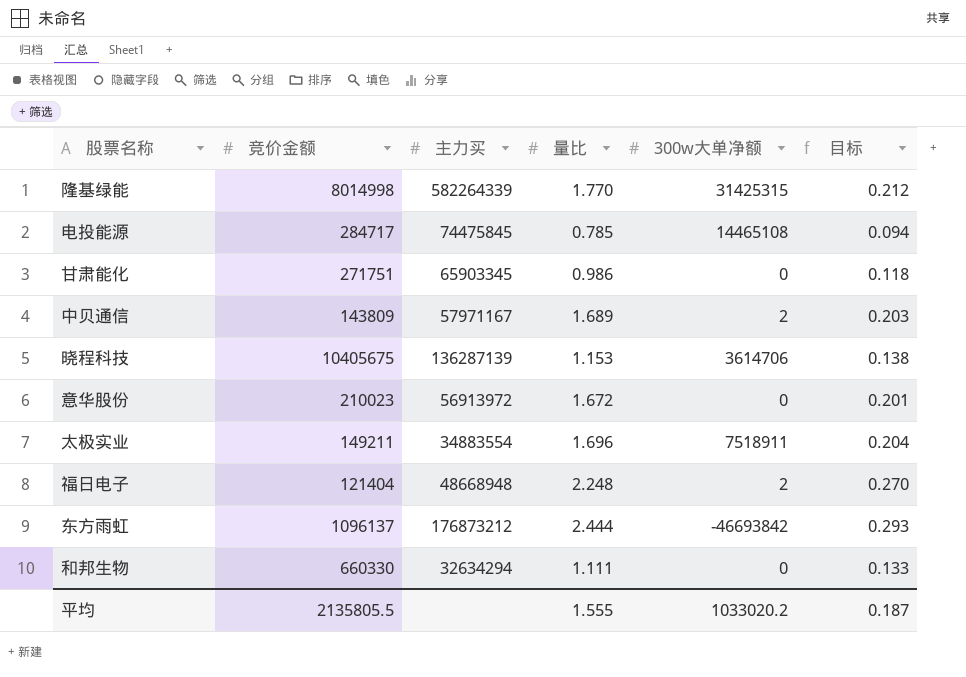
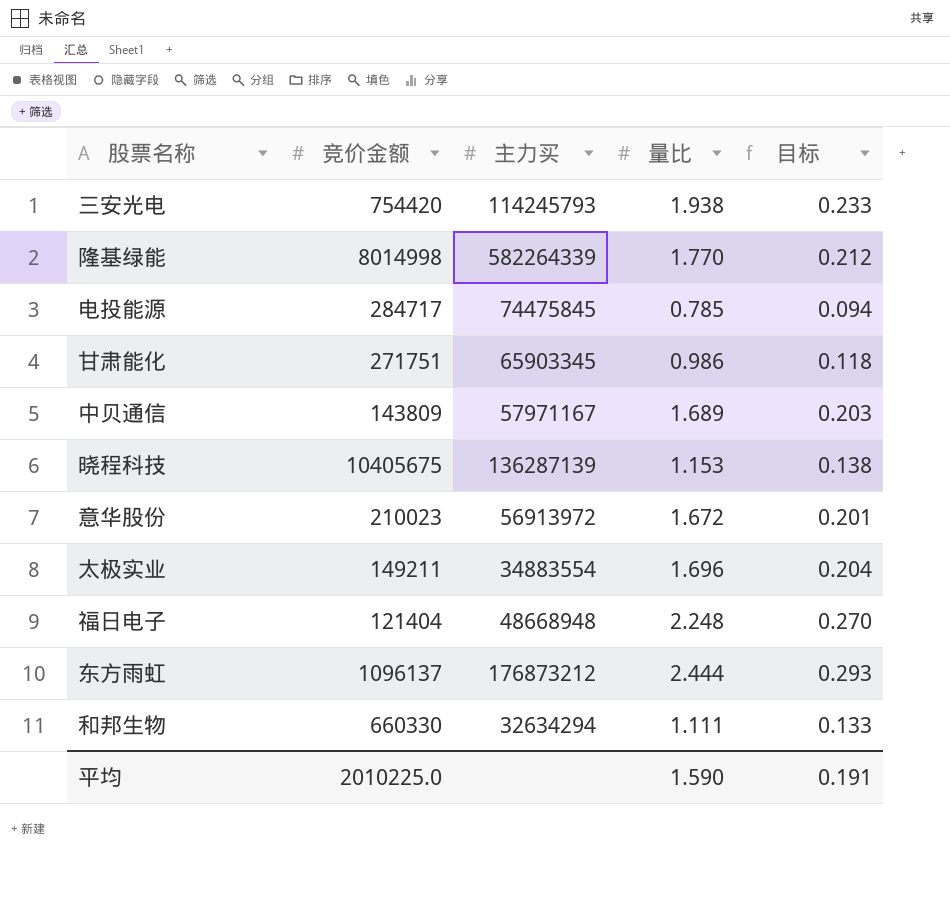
column 300w大单净额 | position: 5 -> none
row 三安光电: none -> 754420 | 114245793 | 1.938 | 0.233
平均 | 竞价金额: 2135805.5 -> 2010225.0
平均 | 量比: 1.555 -> 1.590
平均 | 目标: 0.187 -> 0.191

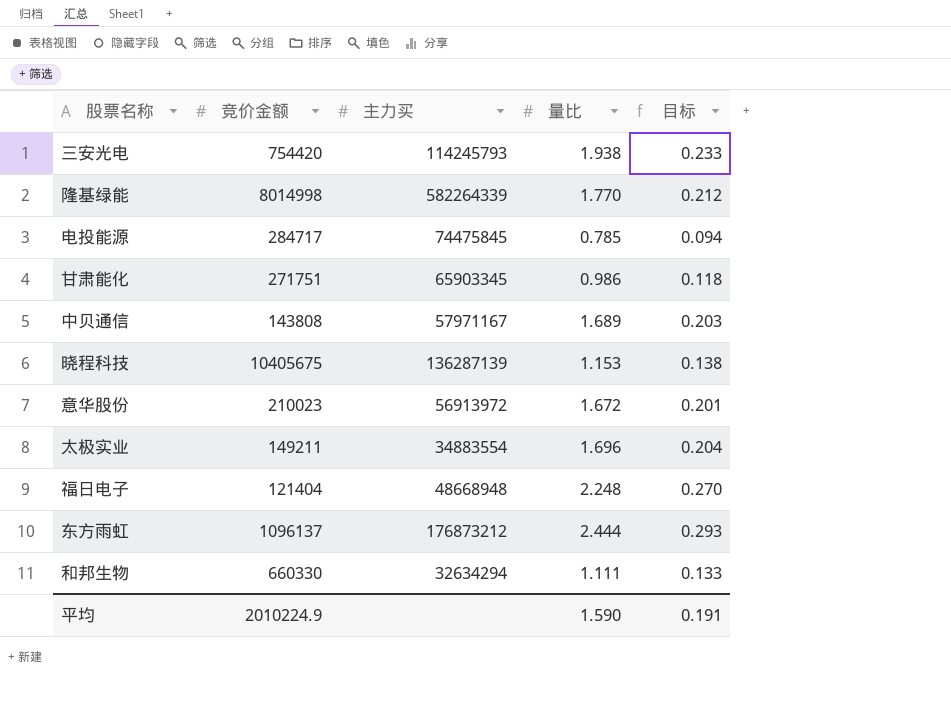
中贝通信 | 竞价金额: 143809 -> 143808
平均 | 竞价金额: 2010225.0 -> 2010224.9

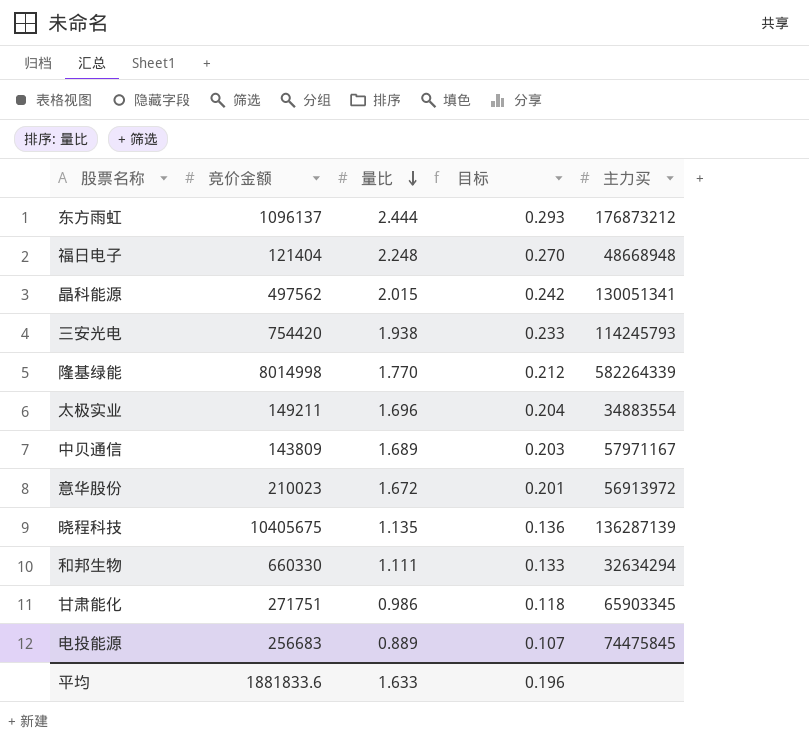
row order: none -> 量比 descending
column 主力买 | position: 3 -> 5
row 晶科能源: none -> 497562 | 2.015 | 0.242 | 130051341
中贝通信 | 竞价金额: 143808 -> 143809
晓程科技 | 量比: 1.153 -> 1.135
晓程科技 | 目标: 0.138 -> 0.136
电投能源 | 竞价金额: 284717 -> 256683
电投能源 | 量比: 0.785 -> 0.889
电投能源 | 目标: 0.094 -> 0.107
平均 | 竞价金额: 2010224.9 -> 1881833.6
平均 | 量比: 1.590 -> 1.633
平均 | 目标: 0.191 -> 0.196

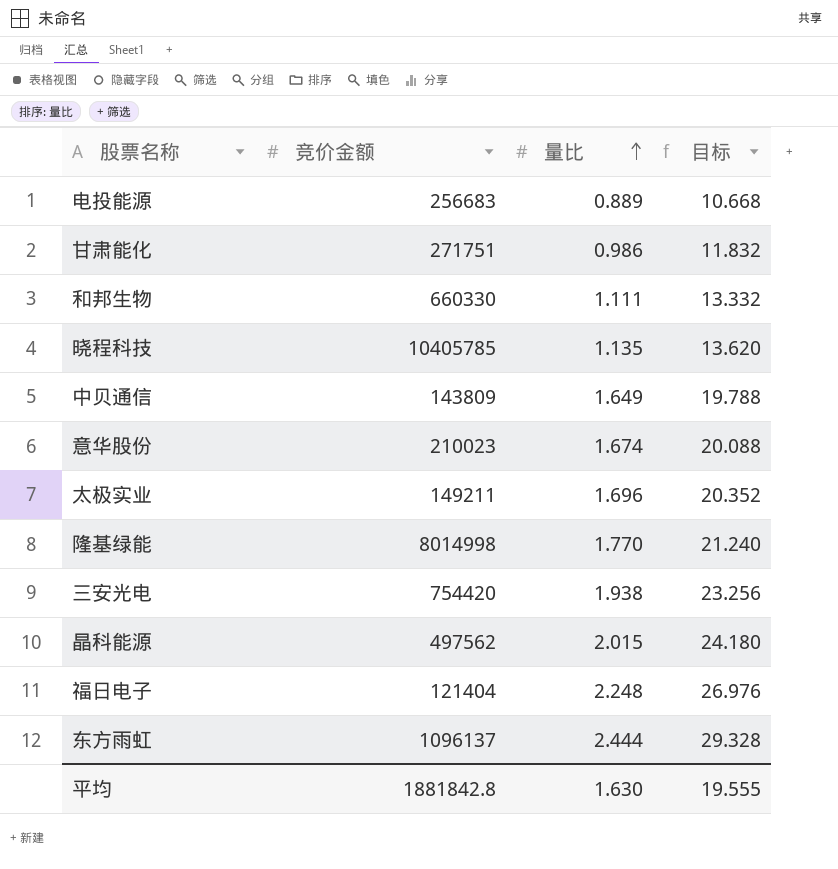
row order: 量比 descending -> 量比 ascending
column 主力买 | position: 5 -> none
column 目标 | formula: [量比] * 0.12 -> [量比] * 12
晓程科技 | 竞价金额: 10405675 -> 10405785
中贝通信 | 量比: 1.689 -> 1.649
意华股份 | 量比: 1.672 -> 1.674
平均 | 竞价金额: 1881833.6 -> 1881842.8
平均 | 量比: 1.633 -> 1.630
平均 | 目标: 0.196 -> 19.555

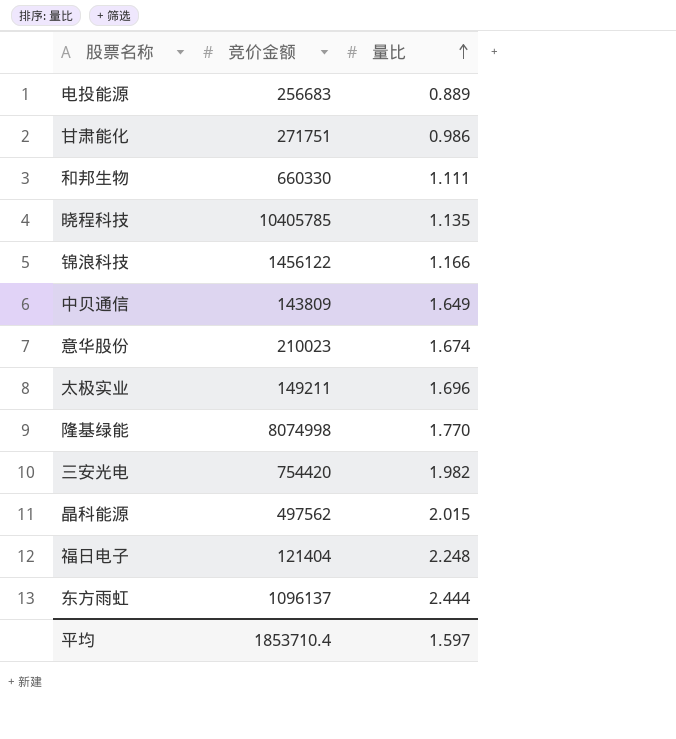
column 目标 | formula: [量比] * 12 -> none
row 锦浪科技: none -> 1456122 | 1.166
隆基绿能 | 竞价金额: 8014998 -> 8074998
三安光电 | 量比: 1.938 -> 1.982
平均 | 竞价金额: 1881842.8 -> 1853710.4
平均 | 量比: 1.630 -> 1.597

